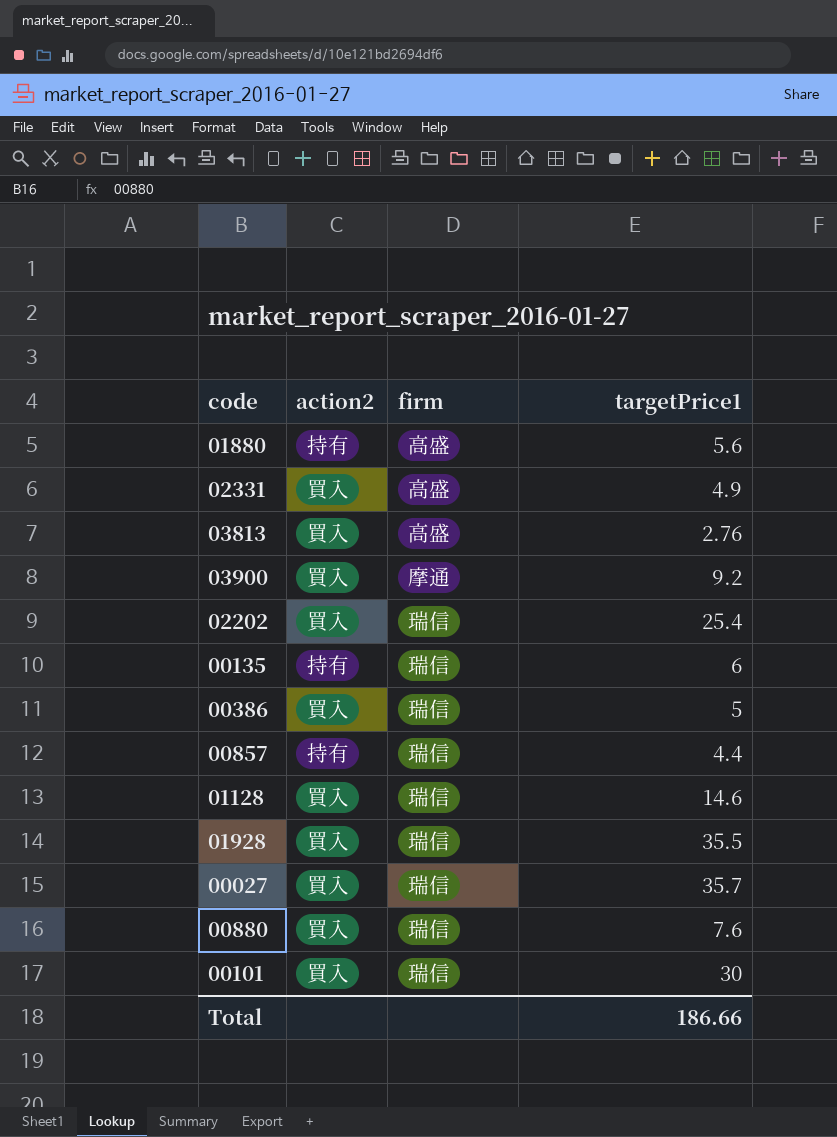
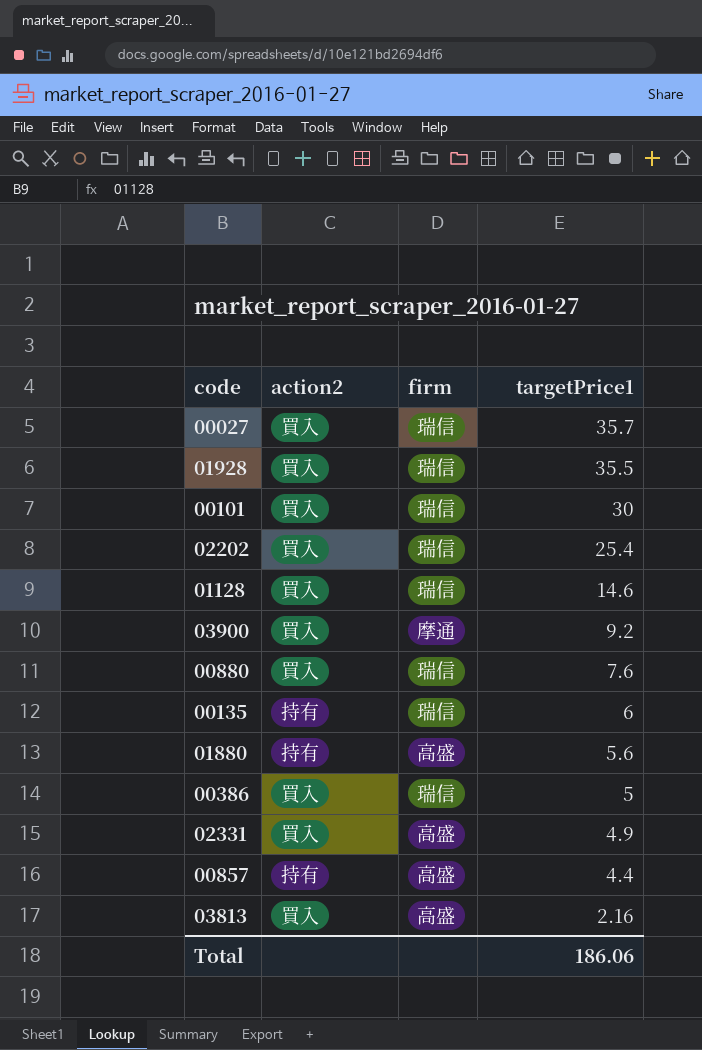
row order: none -> targetPrice1 descending
00857 | firm: 瑞信 -> 高盛
03813 | targetPrice1: 2.76 -> 2.16
Total | targetPrice1: 186.66 -> 186.06

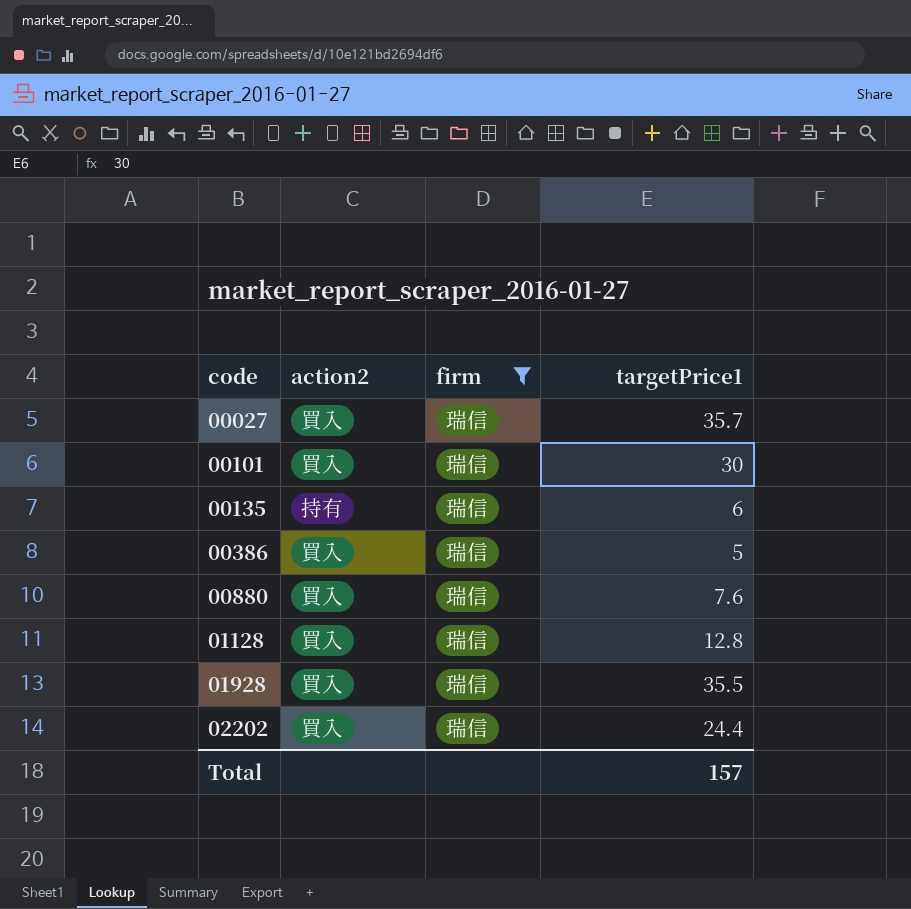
filter: none -> firm = 瑞信
row order: targetPrice1 descending -> code ascending
01128 | targetPrice1: 14.6 -> 12.8
02202 | targetPrice1: 25.4 -> 24.4
Total | targetPrice1: 186.06 -> 157

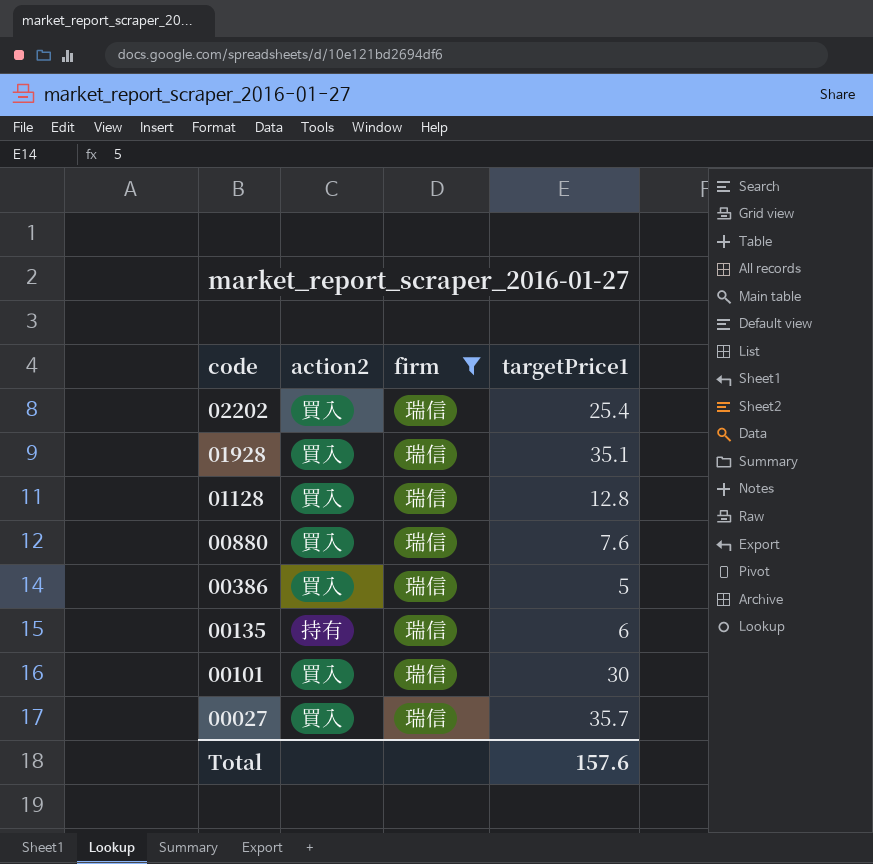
row order: code ascending -> code descending
02202 | targetPrice1: 24.4 -> 25.4
01928 | targetPrice1: 35.5 -> 35.1
Total | targetPrice1: 157 -> 157.6

